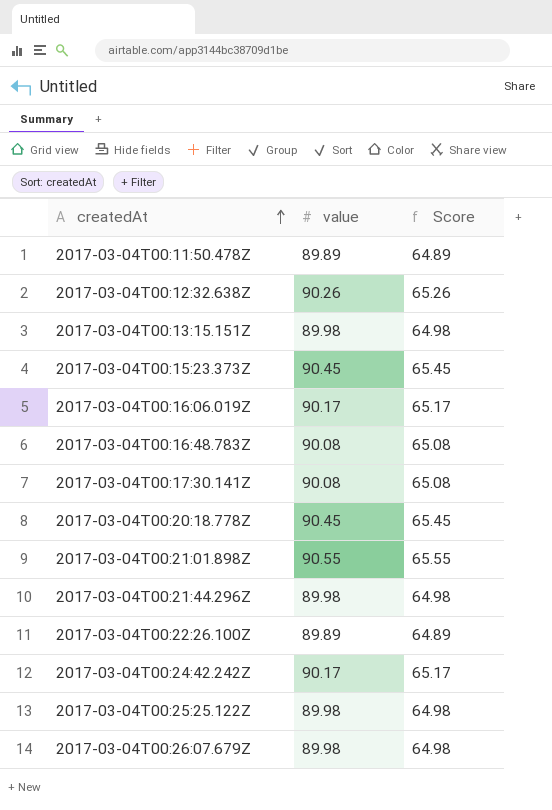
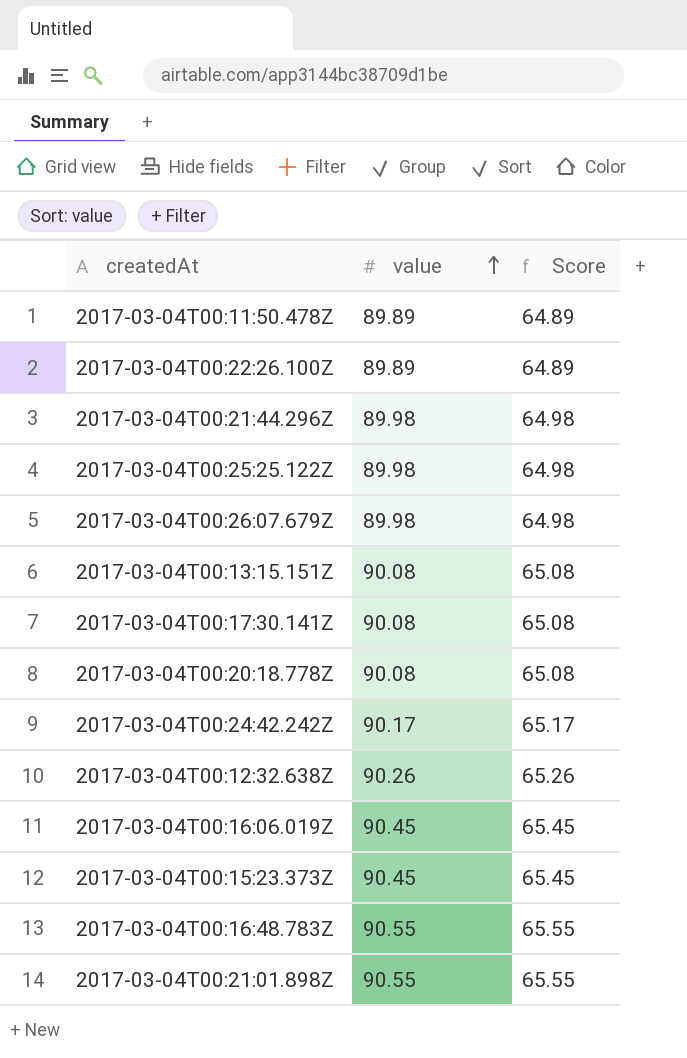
row order: createdAt ascending -> value ascending
2017-03-04T00:13:15.151Z | value: 89.98 -> 90.08
2017-03-04T00:13:15.151Z | Score: 64.98 -> 65.08
2017-03-04T00:20:18.778Z | value: 90.45 -> 90.08
2017-03-04T00:20:18.778Z | Score: 65.45 -> 65.08
2017-03-04T00:16:06.019Z | value: 90.17 -> 90.45
2017-03-04T00:16:06.019Z | Score: 65.17 -> 65.45
2017-03-04T00:16:48.783Z | value: 90.08 -> 90.55
2017-03-04T00:16:48.783Z | Score: 65.08 -> 65.55

